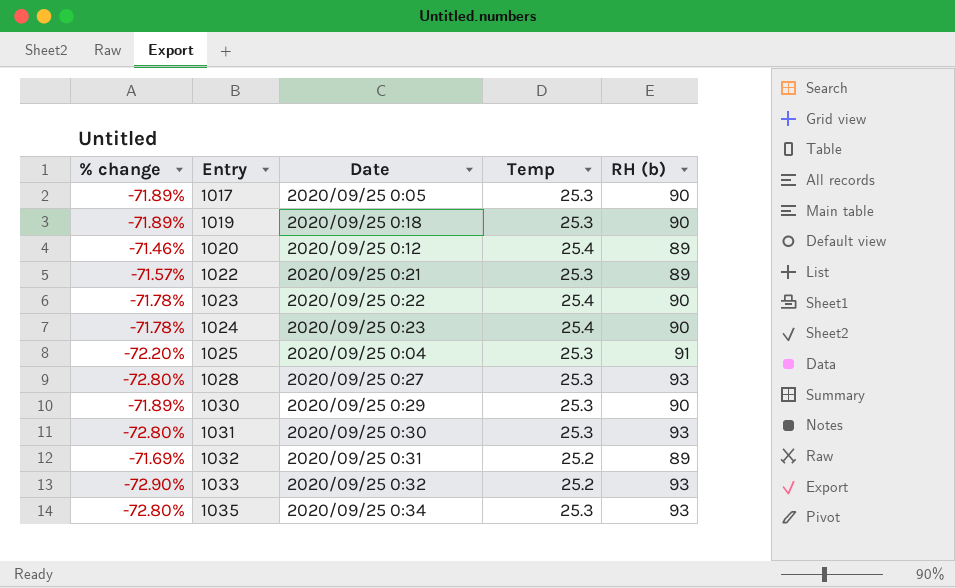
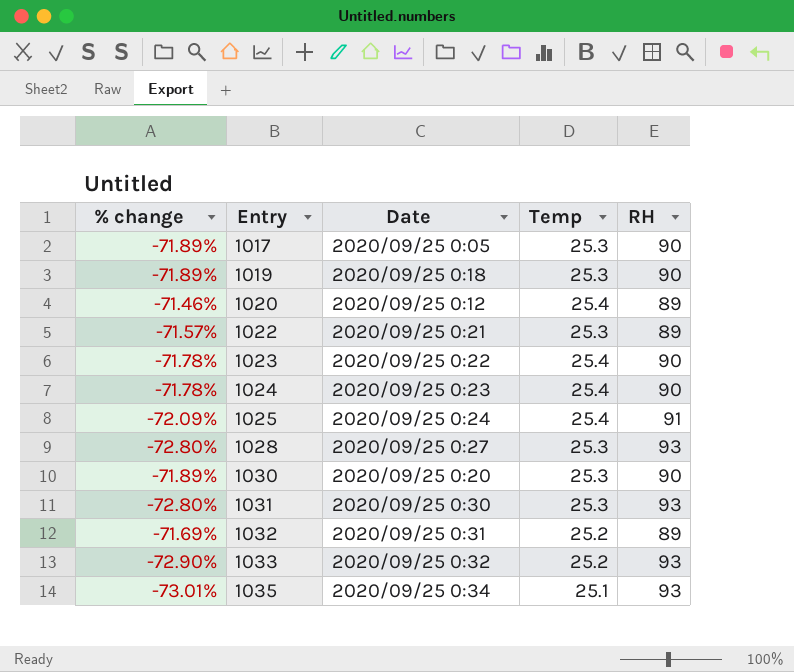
column name: RH (b) -> RH
1025 | % change: -72.20% -> -72.09%
1025 | Date: 2020/09/25 0:04 -> 2020/09/25 0:24
1025 | Temp: 25.3 -> 25.4
1030 | Date: 2020/09/25 0:29 -> 2020/09/25 0:20
1035 | % change: -72.80% -> -73.01%
1035 | Temp: 25.3 -> 25.1

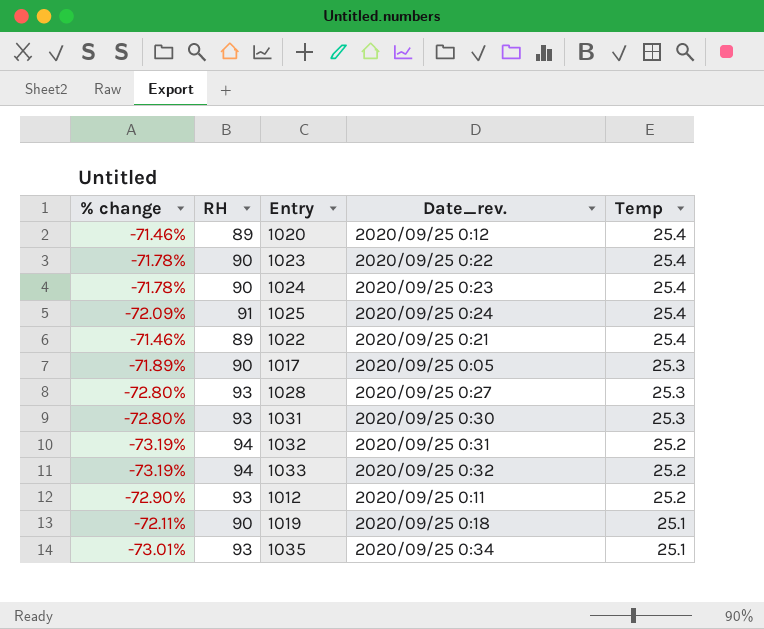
row order: Entry ascending -> Temp descending
column RH | position: 5 -> 2
column name: Date -> Date_rev.
row 1030: -71.89% | 2020/09/25 0:20 | 25.3 | 90 -> none
1022 | % change: -71.57% -> -71.46%
1022 | Temp: 25.3 -> 25.4
1032 | % change: -71.69% -> -73.19%
1032 | RH: 89 -> 94
1033 | % change: -72.90% -> -73.19%
1033 | RH: 93 -> 94
row 1012: none -> -72.90% | 93 | 2020/09/25 0:11 | 25.2
1019 | % change: -71.89% -> -72.11%
1019 | Temp: 25.3 -> 25.1

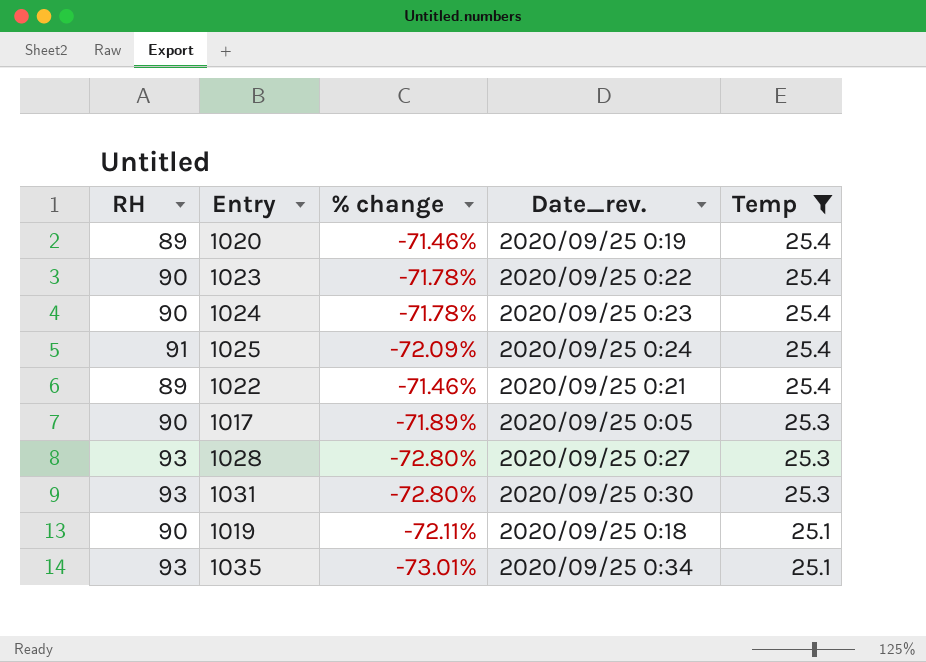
filter: none -> Temp != 25.2
column % change | position: 1 -> 3
1020 | Date_rev.: 2020/09/25 0:12 -> 2020/09/25 0:19

